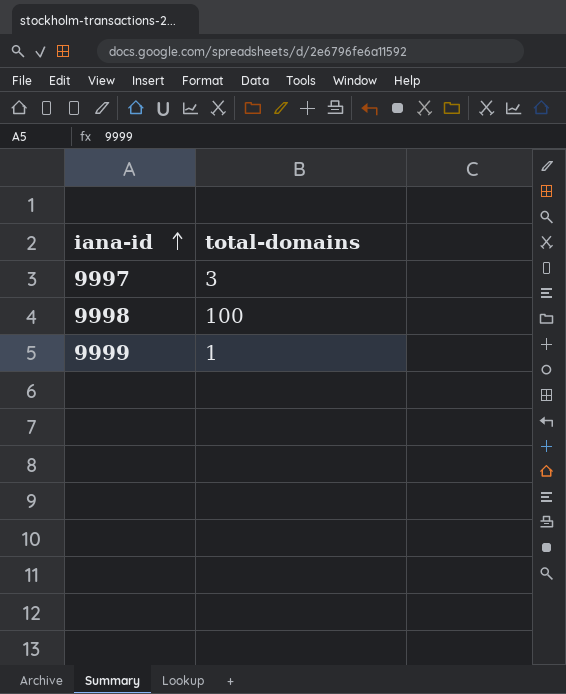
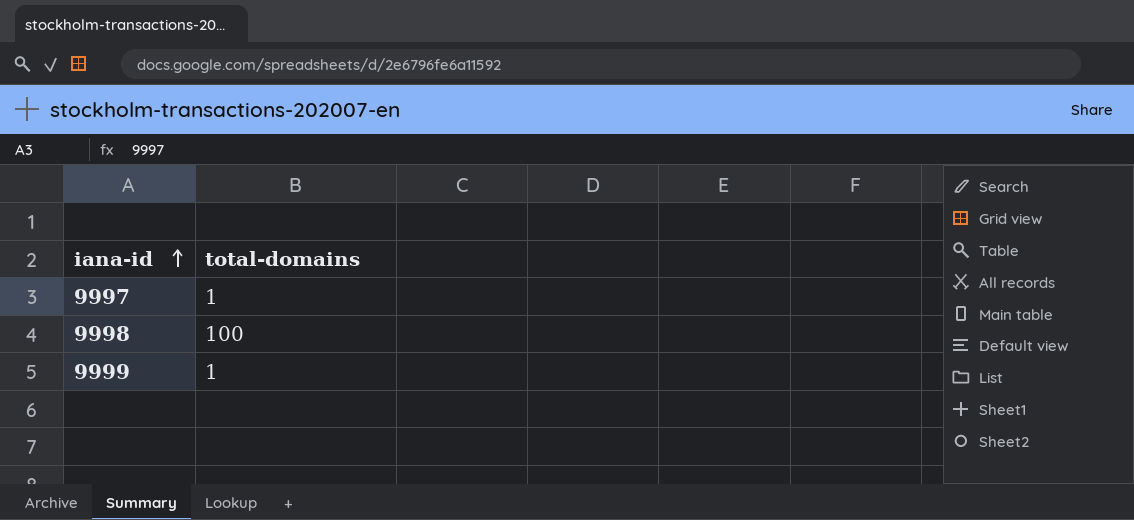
9997 | total-domains: 3 -> 1

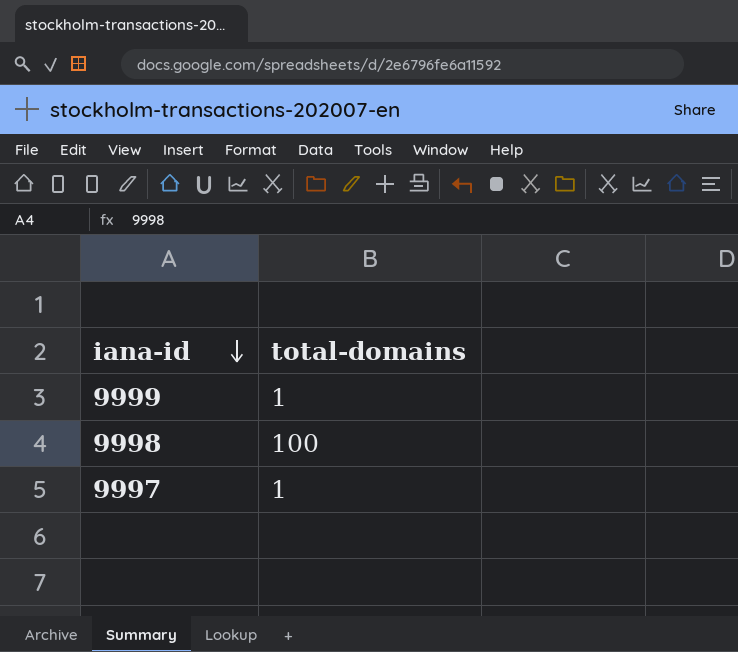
row order: iana-id ascending -> iana-id descending

